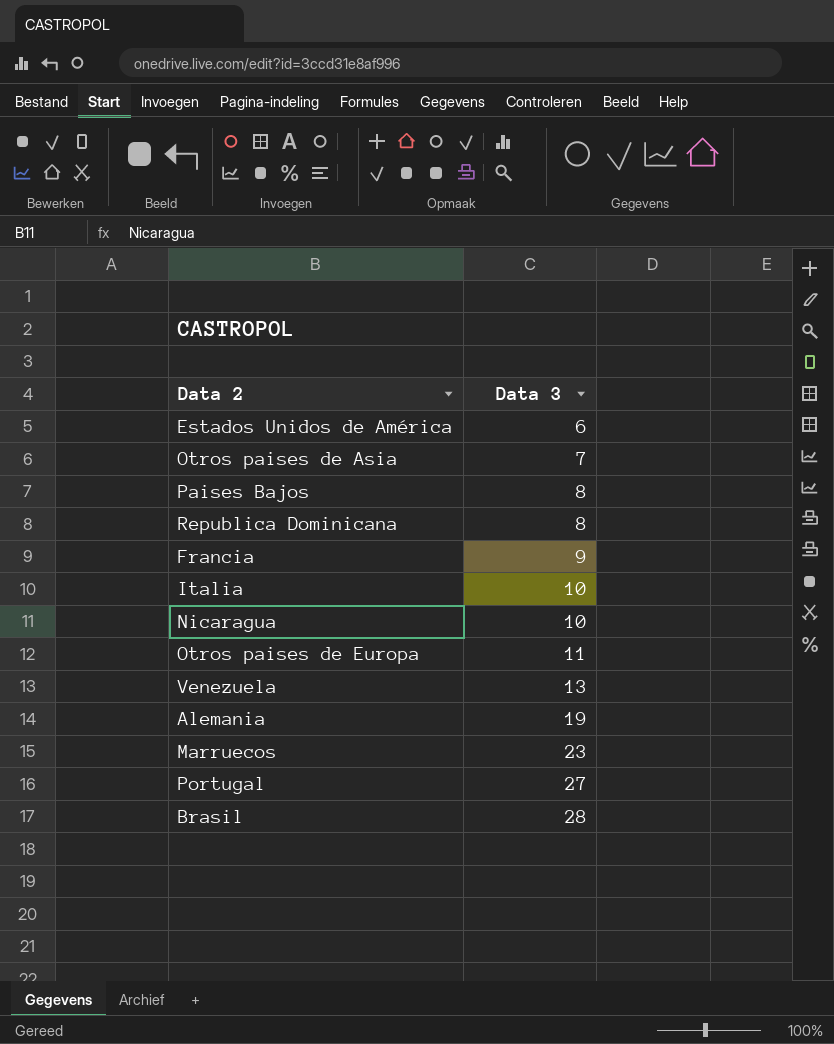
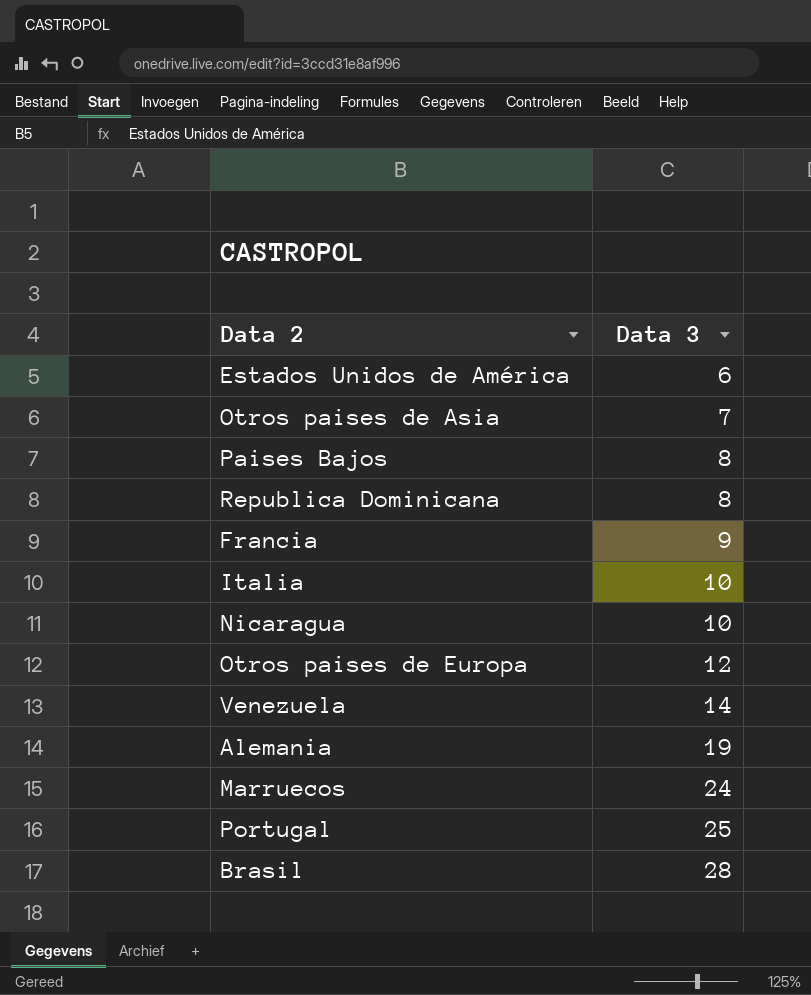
Otros paises de Europa | Data 3: 11 -> 12
Venezuela | Data 3: 13 -> 14
Marruecos | Data 3: 23 -> 24
Portugal | Data 3: 27 -> 25

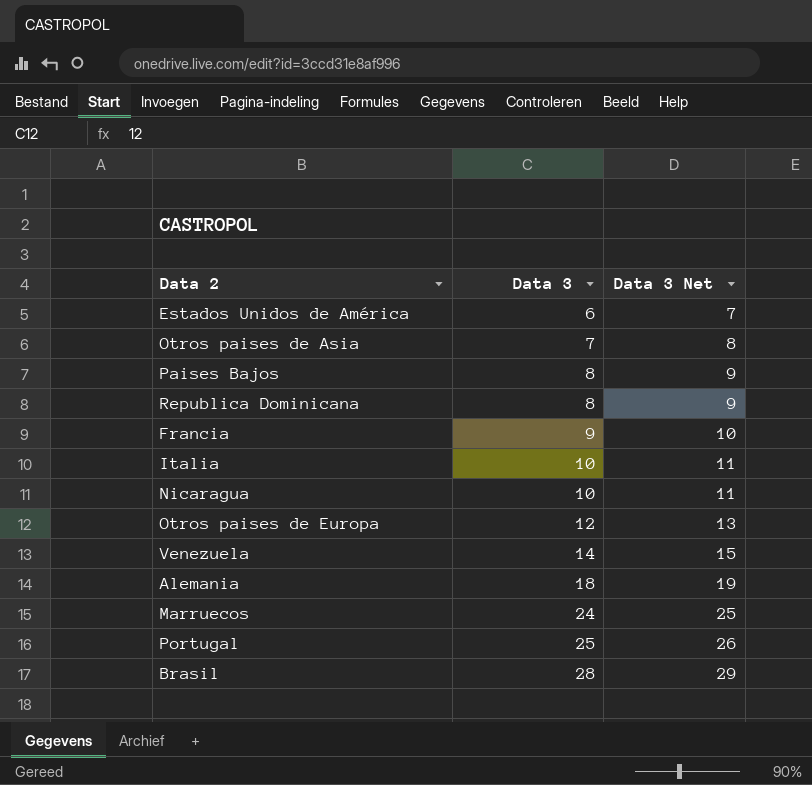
column Data 3 Net | formula: none -> [Data 3] + 1
Alemania | Data 3: 19 -> 18

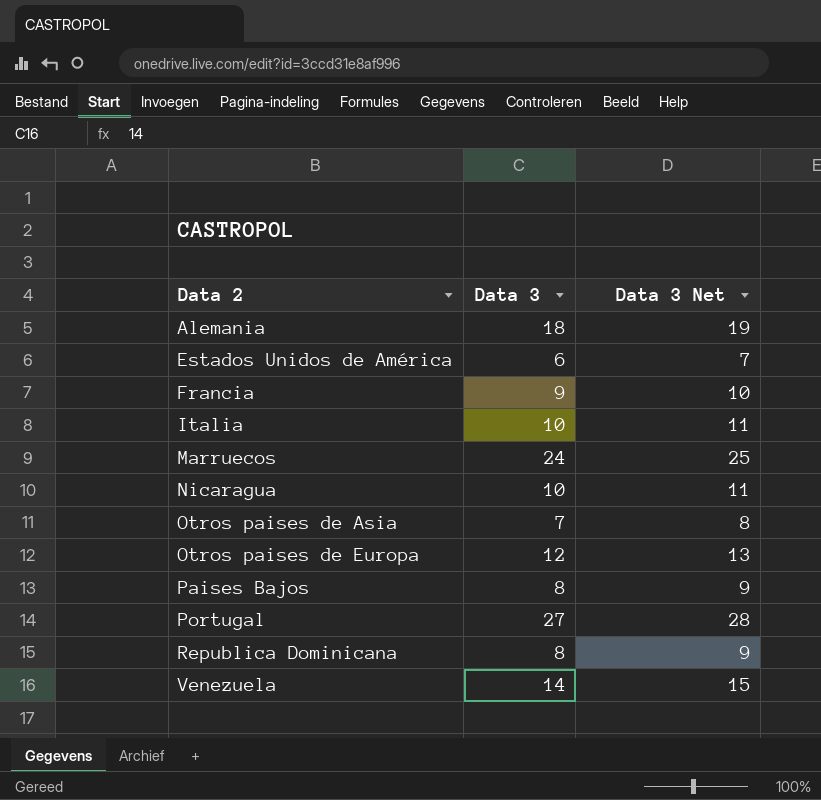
row order: Data 3 ascending -> Data 2 ascending
row Brasil: 28 | 29 -> none
Portugal | Data 3: 25 -> 27
Portugal | Data 3 Net: 26 -> 28

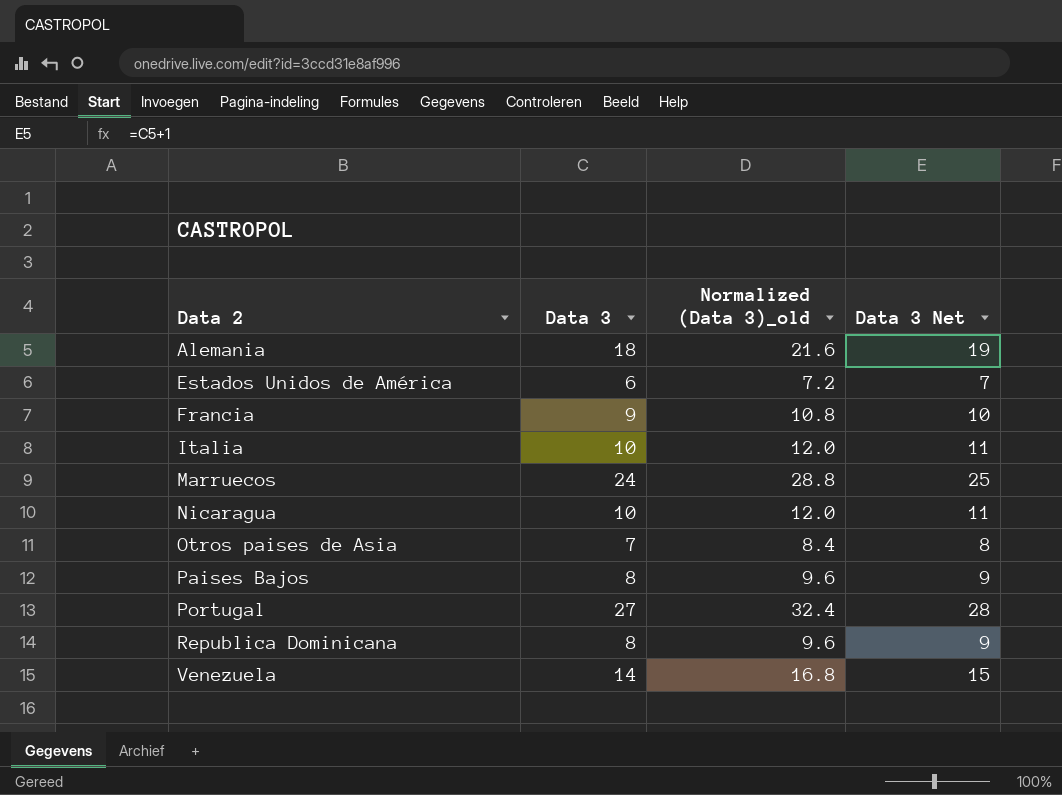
column Normalized (Data 3)_old | formula: none -> [Data 3] * 1.2
row Otros paises de Europa: 12 | 13 -> none

